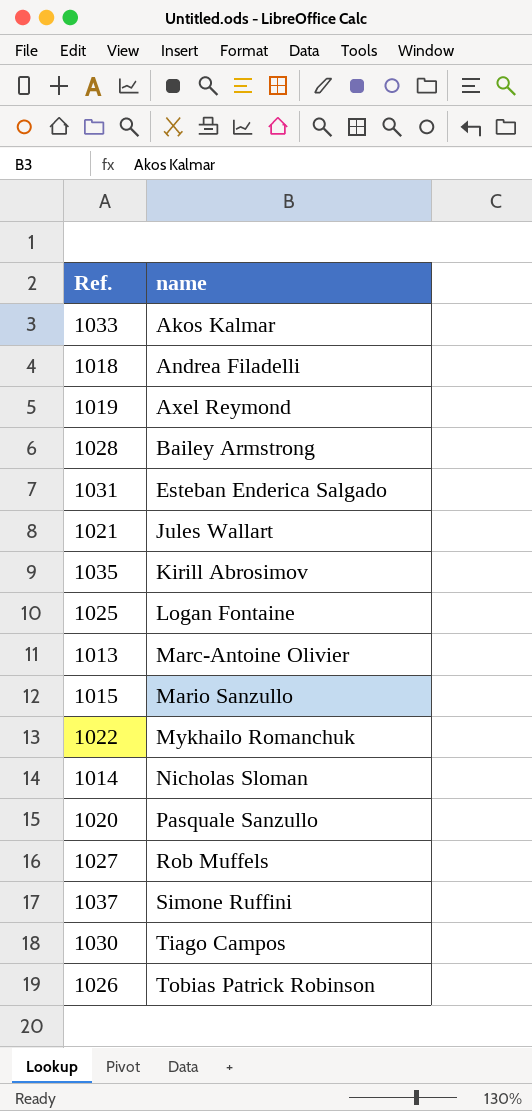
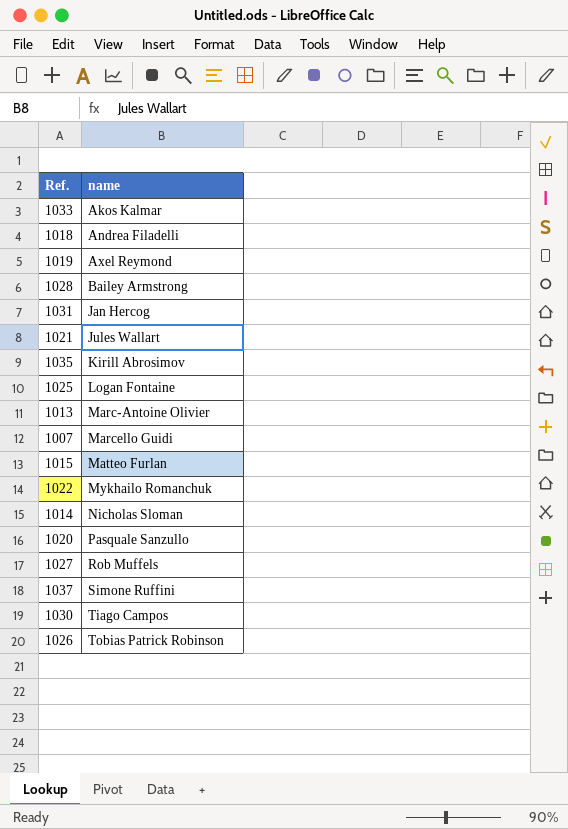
1031 | name: Esteban Enderica Salgado -> Jan Hercog
row 1007: none -> Marcello Guidi
1015 | name: Mario Sanzullo -> Matteo Furlan

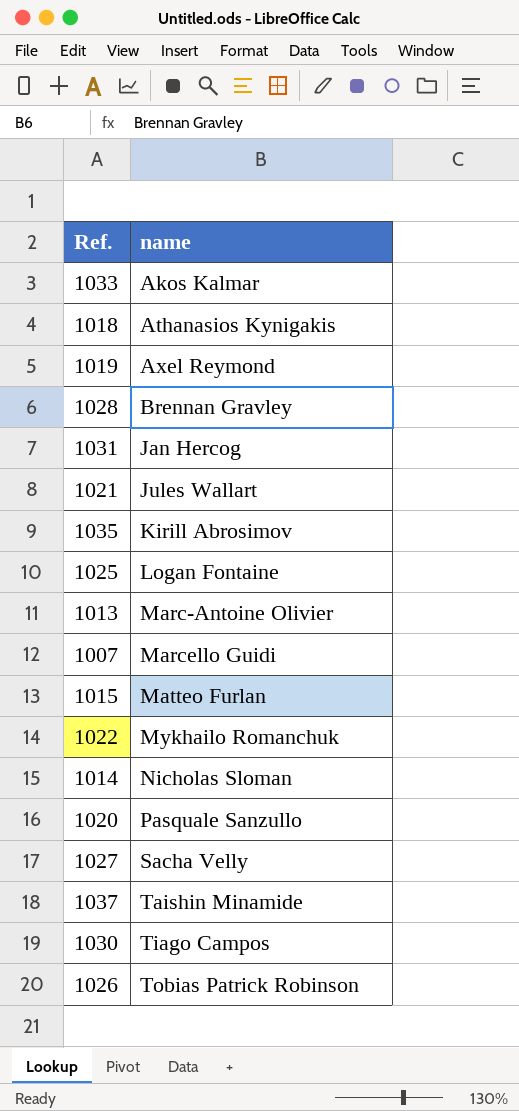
1018 | name: Andrea Filadelli -> Athanasios Kynigakis
1028 | name: Bailey Armstrong -> Brennan Gravley
1027 | name: Rob Muffels -> Sacha Velly
1037 | name: Simone Ruffini -> Taishin Minamide

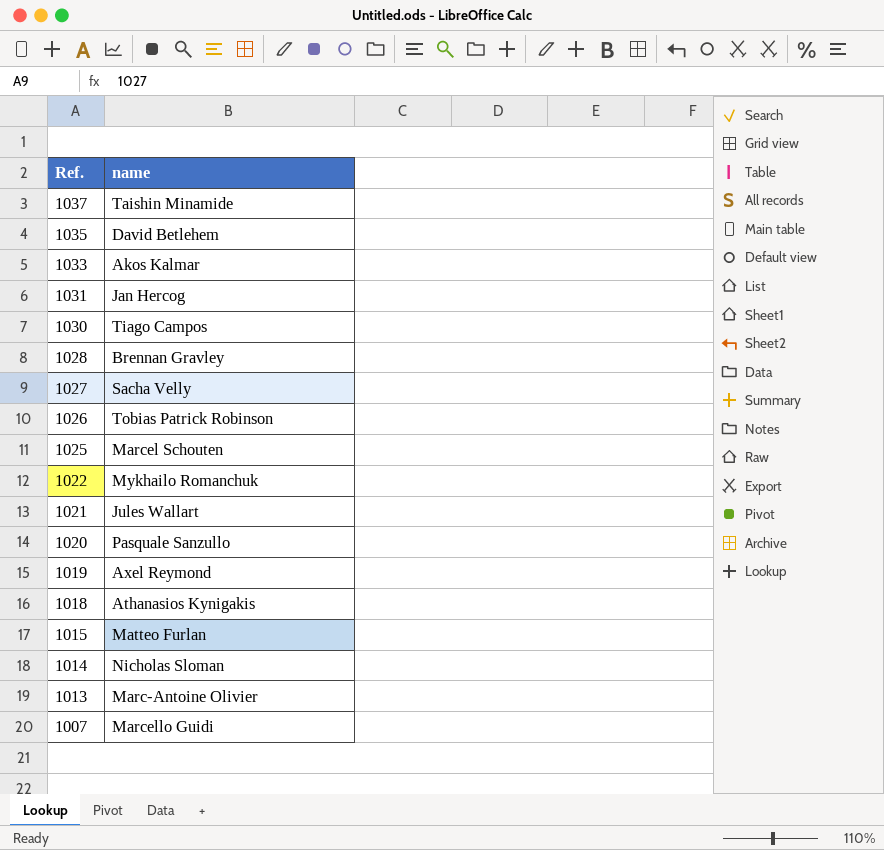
row order: name ascending -> Ref. descending
1035 | name: Kirill Abrosimov -> David Betlehem
1025 | name: Logan Fontaine -> Marcel Schouten

